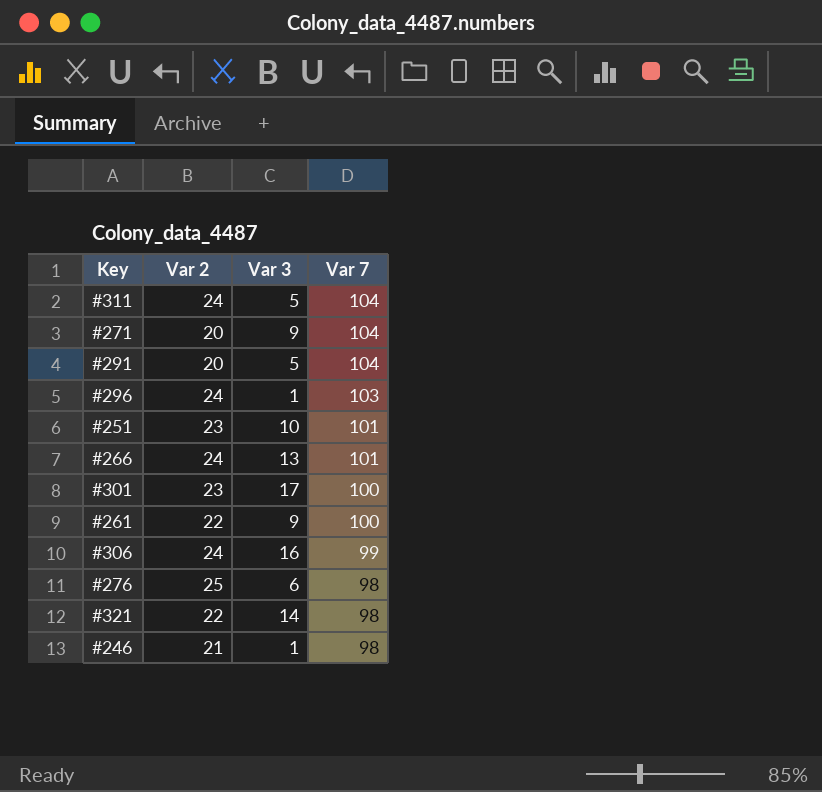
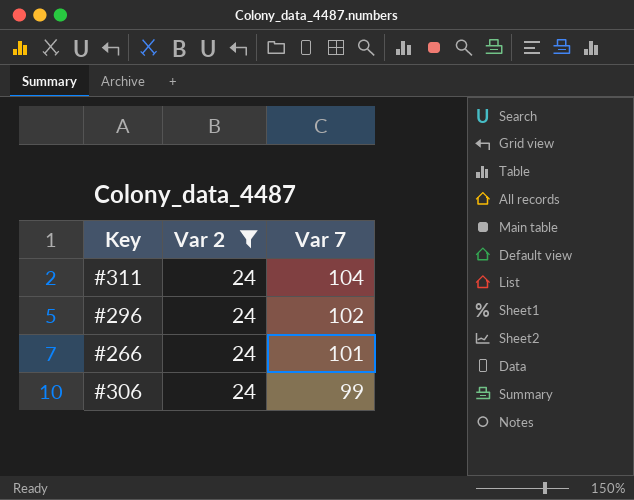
filter: none -> Var 2 = 24
column Var 3 | position: 3 -> none
#296 | Var 7: 103 -> 102

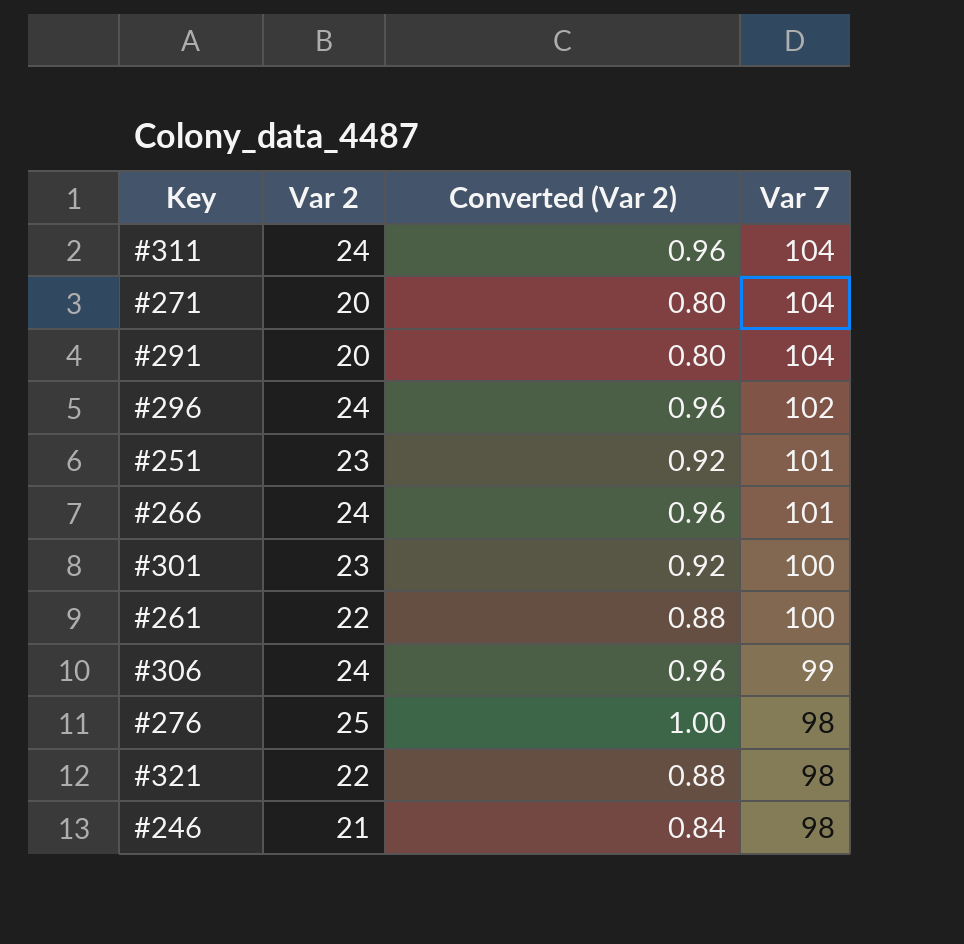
filter: Var 2 = 24 -> none
column Converted (Var 2) | formula: none -> [Var 2] * 0.04

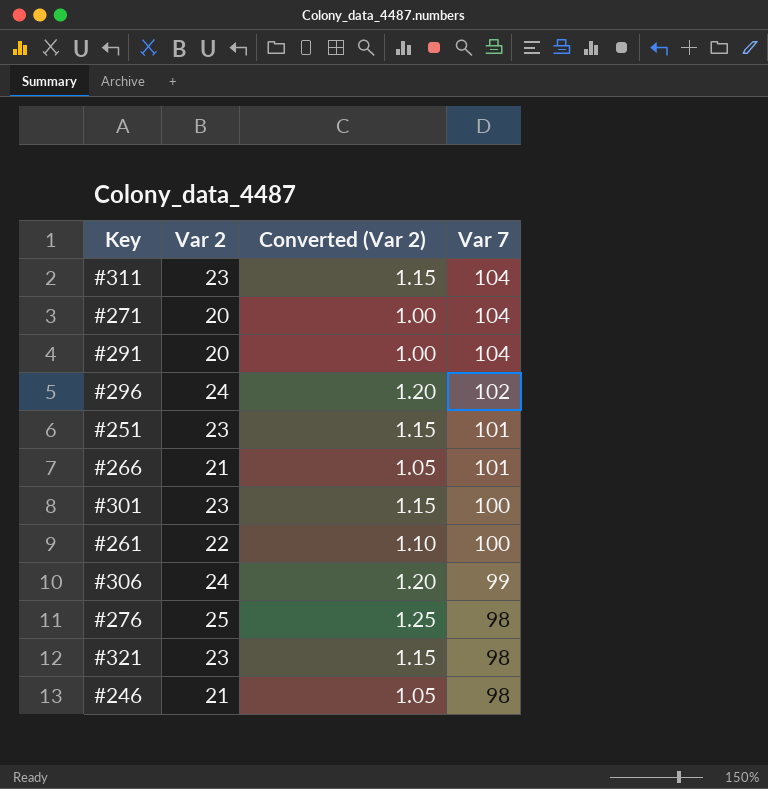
column Converted (Var 2) | formula: [Var 2] * 0.04 -> [Var 2] * 0.05
#311 | Var 2: 24 -> 23
#266 | Var 2: 24 -> 21
#321 | Var 2: 22 -> 23

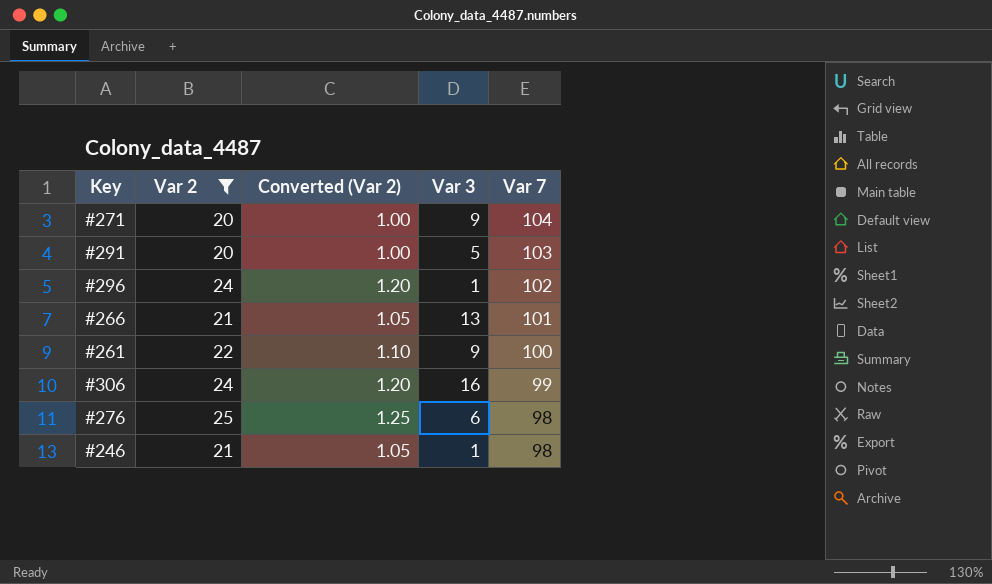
filter: none -> Var 2 != 23
column Var 3 | position: none -> 4
#291 | Var 7: 104 -> 103

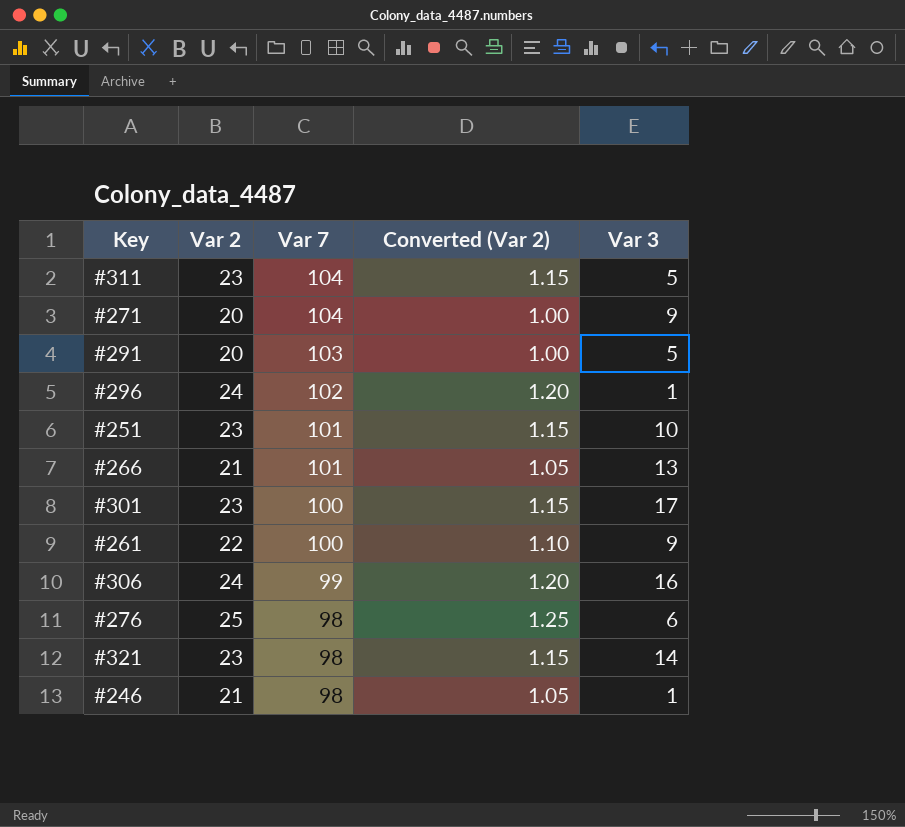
filter: Var 2 != 23 -> none
column Var 7 | position: 5 -> 3

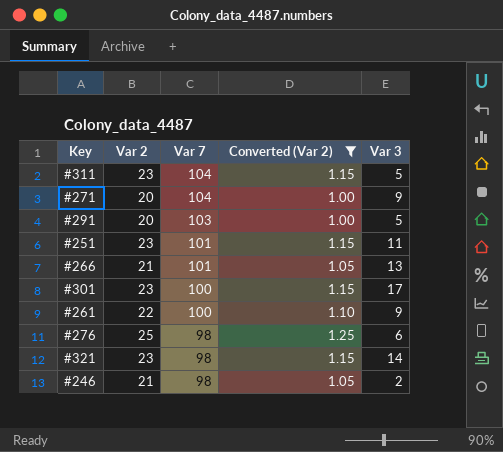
filter: none -> Converted (Var 2) != 1.20
#251 | Var 3: 10 -> 11
#246 | Var 3: 1 -> 2

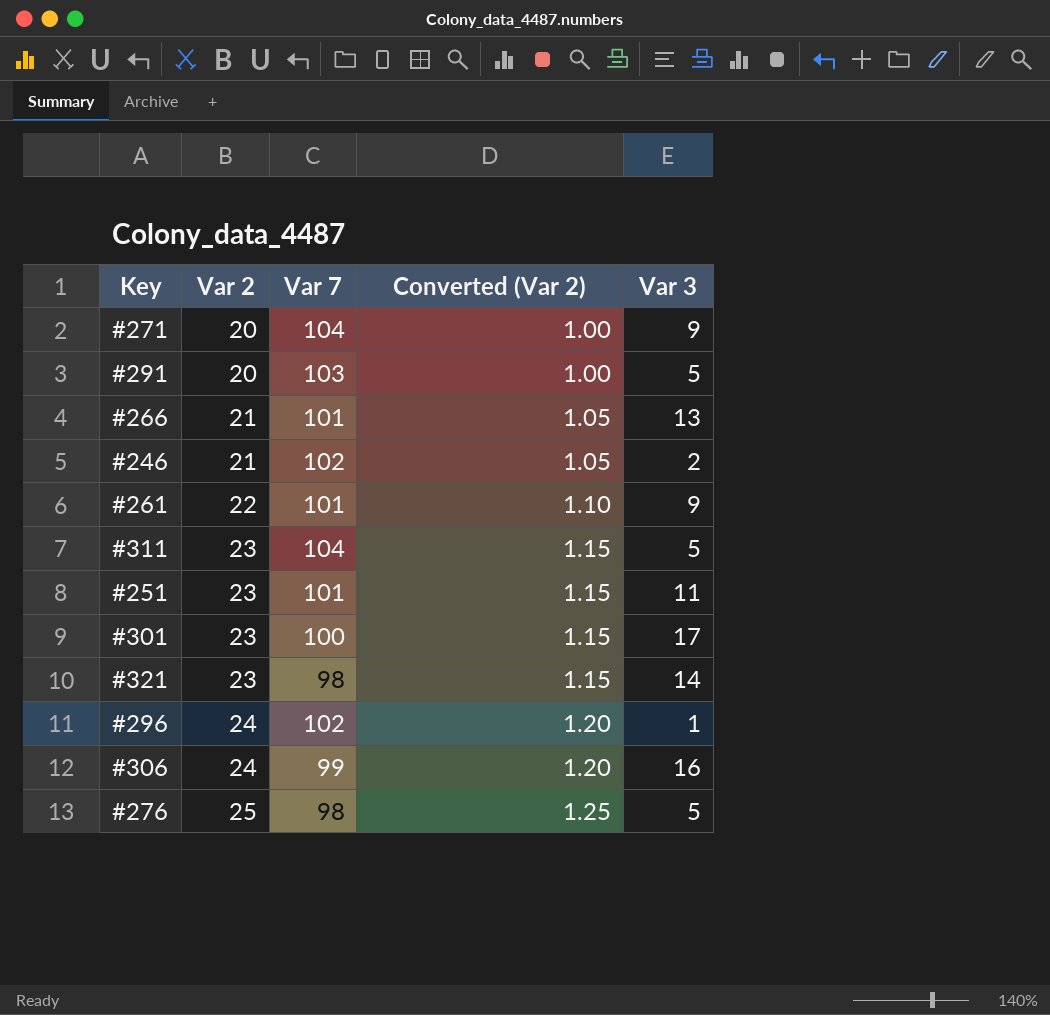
filter: Converted (Var 2) != 1.20 -> none
row order: Var 7 descending -> Var 2 ascending
#246 | Var 7: 98 -> 102
#261 | Var 7: 100 -> 101
#276 | Var 3: 6 -> 5

